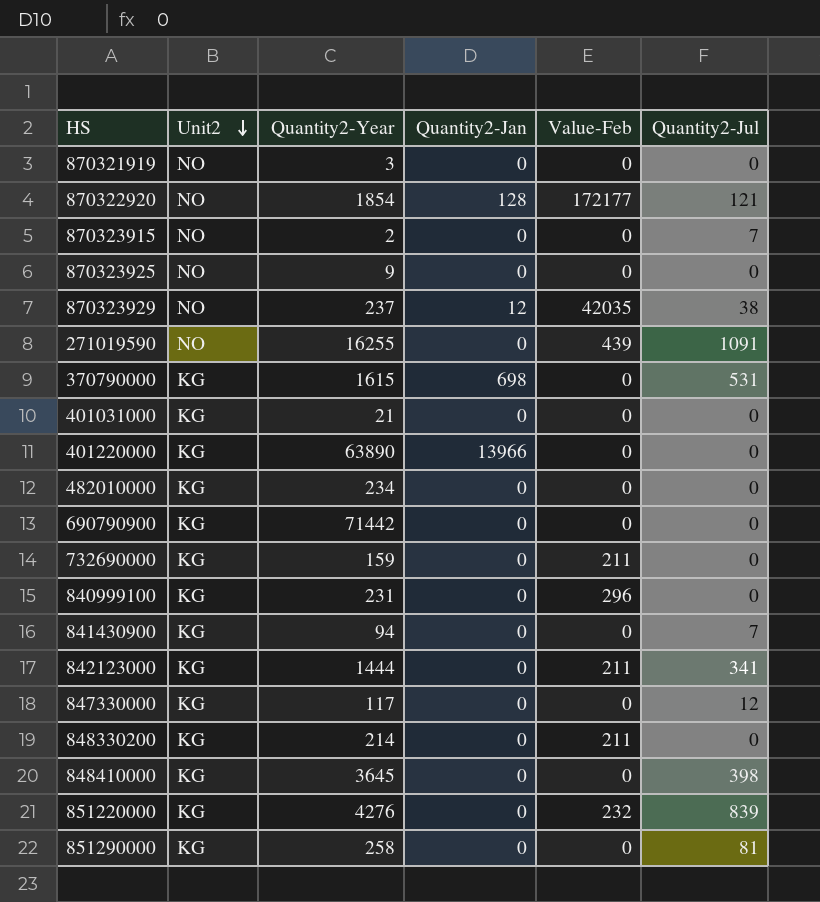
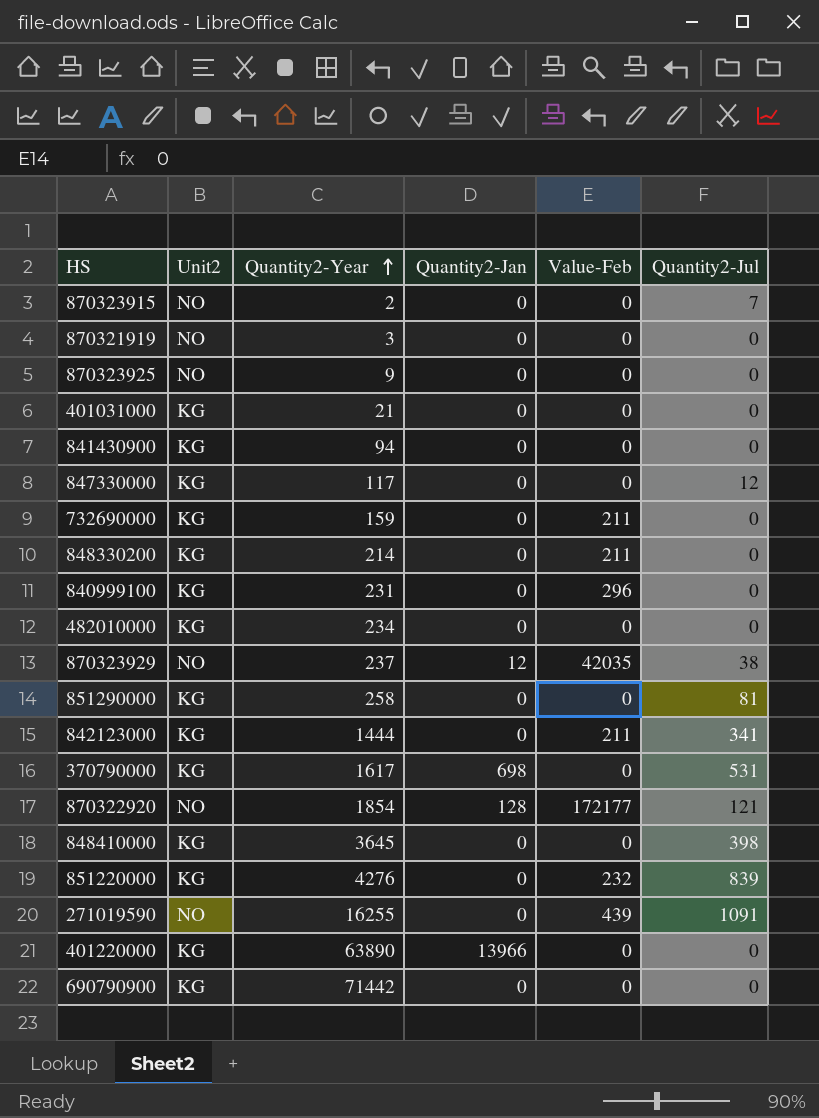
row order: Unit2 descending -> Quantity2-Year ascending
841430900 | Quantity2-Jul: 7 -> 0
370790000 | Quantity2-Year: 1615 -> 1617

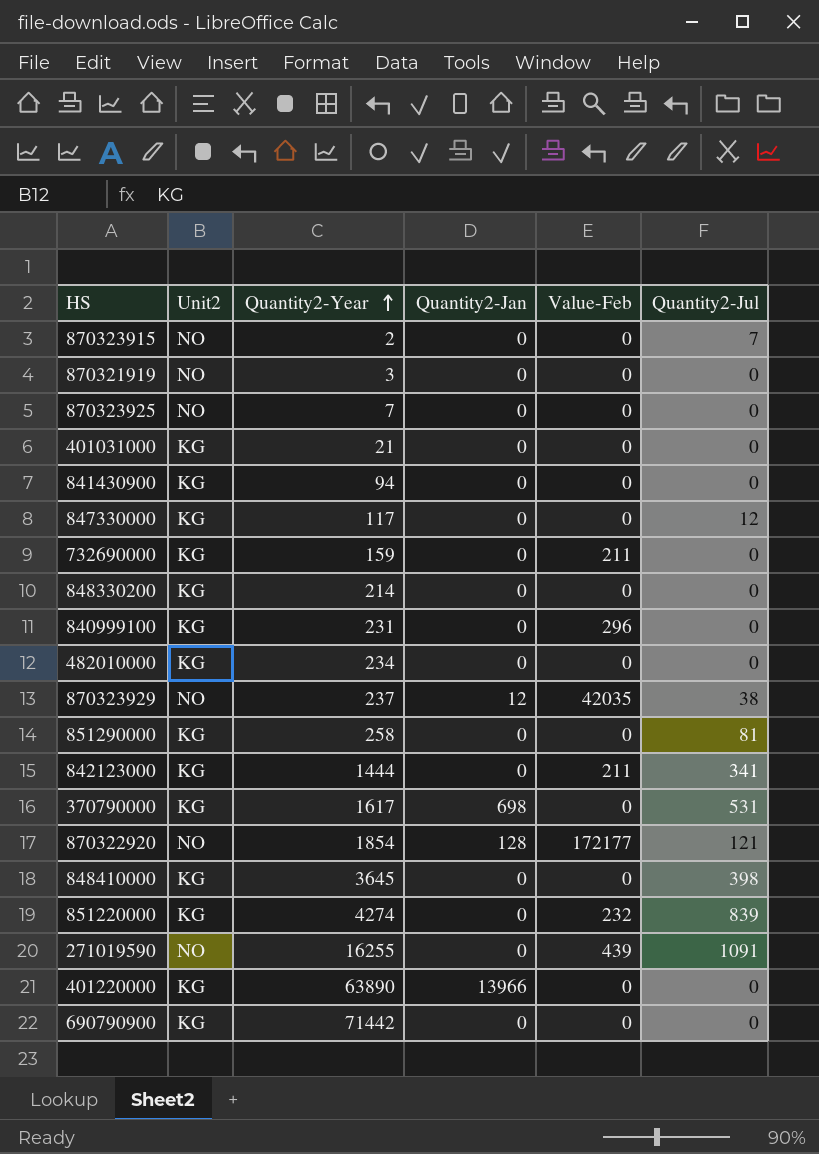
870323925 | Quantity2-Year: 9 -> 7
848330200 | Value-Feb: 211 -> 0
851220000 | Quantity2-Year: 4276 -> 4274

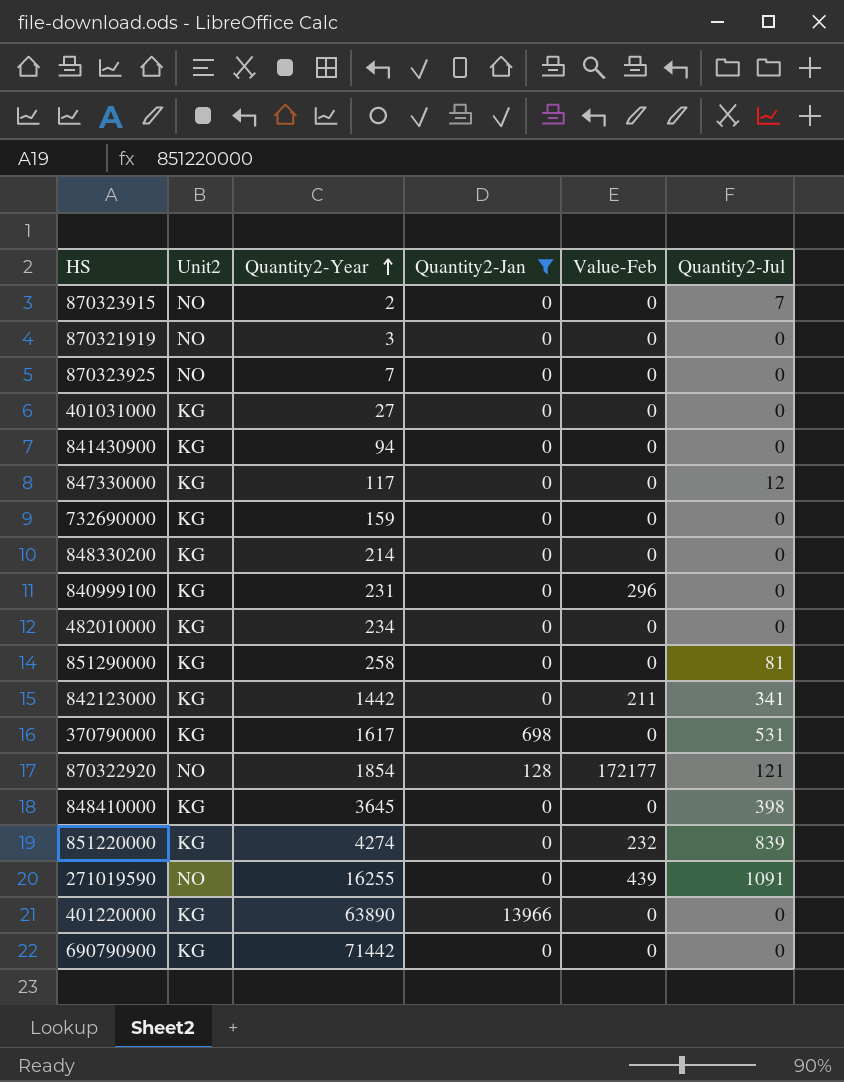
filter: none -> Quantity2-Jan != 12
401031000 | Quantity2-Year: 21 -> 27
732690000 | Value-Feb: 211 -> 0
842123000 | Quantity2-Year: 1444 -> 1442

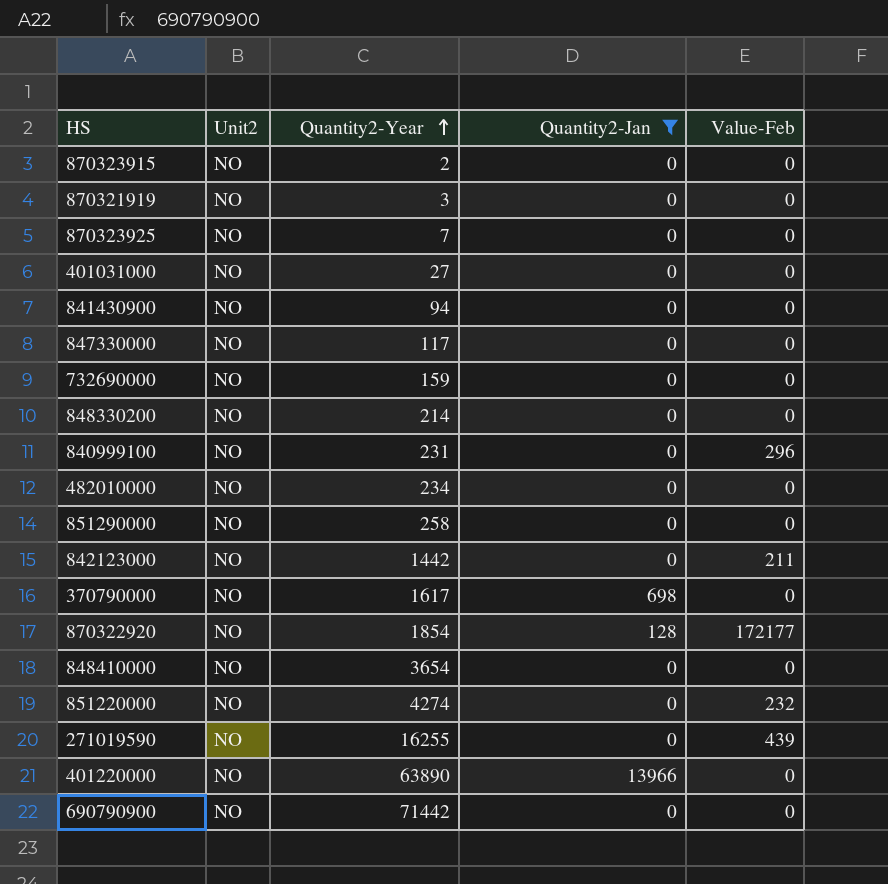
column Quantity2-Jul | position: 6 -> none
401031000 | Unit2: KG -> NO
841430900 | Unit2: KG -> NO
847330000 | Unit2: KG -> NO
732690000 | Unit2: KG -> NO
848330200 | Unit2: KG -> NO
840999100 | Unit2: KG -> NO
482010000 | Unit2: KG -> NO
851290000 | Unit2: KG -> NO
842123000 | Unit2: KG -> NO
370790000 | Unit2: KG -> NO
848410000 | Unit2: KG -> NO
848410000 | Quantity2-Year: 3645 -> 3654
851220000 | Unit2: KG -> NO
401220000 | Unit2: KG -> NO
690790900 | Unit2: KG -> NO

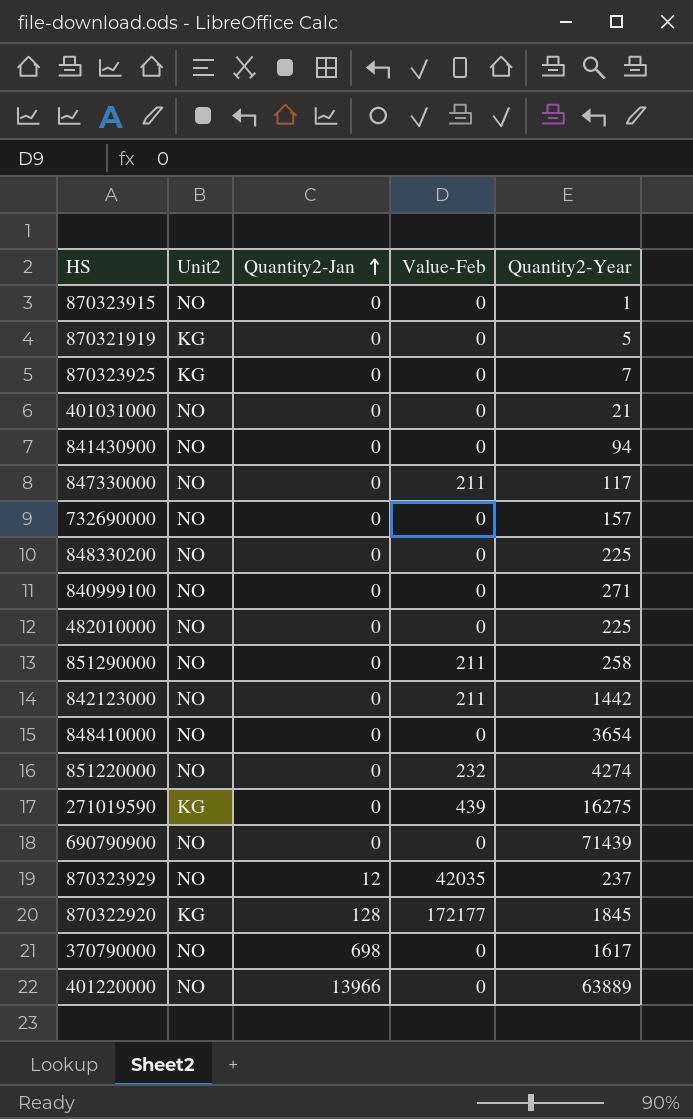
filter: Quantity2-Jan != 12 -> none
row order: Quantity2-Year ascending -> Quantity2-Jan ascending
column Quantity2-Year | position: 3 -> 5
870323915 | Quantity2-Year: 2 -> 1
870321919 | Unit2: NO -> KG
870321919 | Quantity2-Year: 3 -> 5
870323925 | Unit2: NO -> KG
401031000 | Quantity2-Year: 27 -> 21
847330000 | Value-Feb: 0 -> 211
732690000 | Quantity2-Year: 159 -> 157
848330200 | Quantity2-Year: 214 -> 225
840999100 | Value-Feb: 296 -> 0
840999100 | Quantity2-Year: 231 -> 271
482010000 | Quantity2-Year: 234 -> 225
851290000 | Value-Feb: 0 -> 211
271019590 | Unit2: NO -> KG
271019590 | Quantity2-Year: 16255 -> 16275
690790900 | Quantity2-Year: 71442 -> 71439
870322920 | Unit2: NO -> KG
870322920 | Quantity2-Year: 1854 -> 1845
401220000 | Quantity2-Year: 63890 -> 63889

